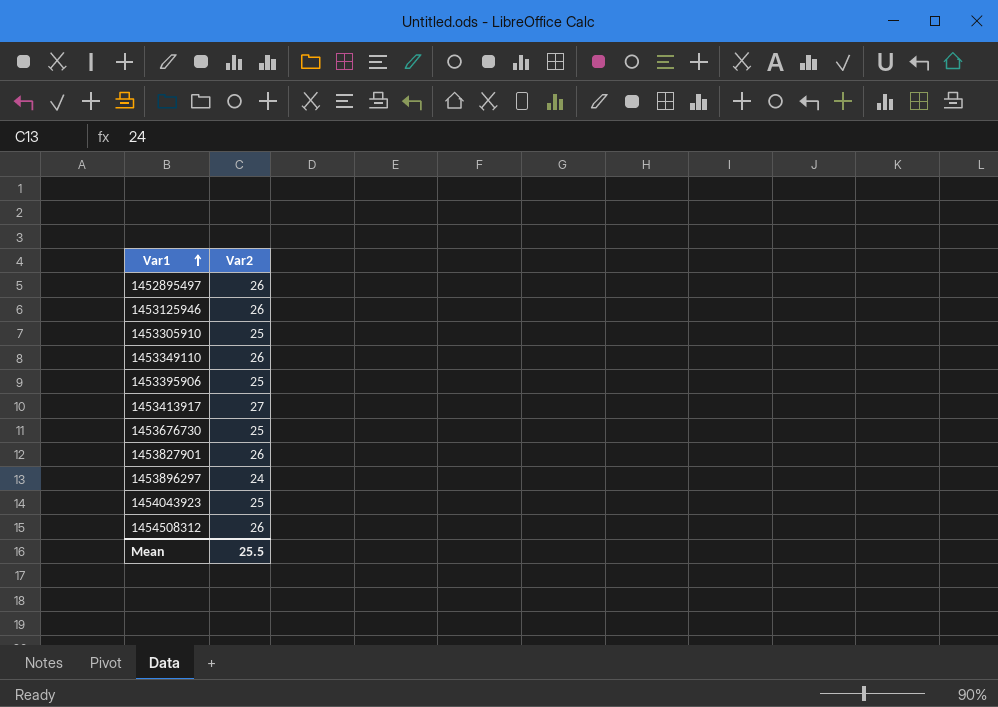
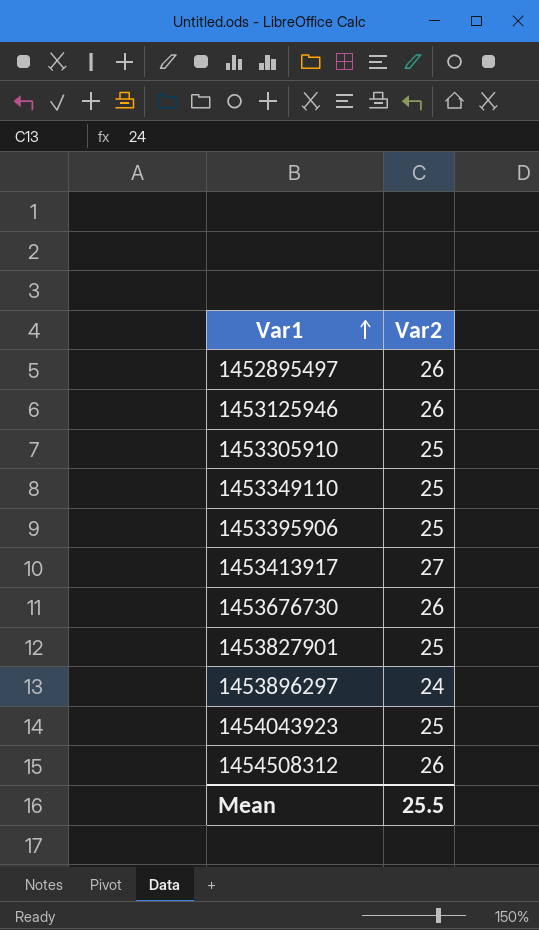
1453349110 | Var2: 26 -> 25
1453676730 | Var2: 25 -> 26
1453827901 | Var2: 26 -> 25

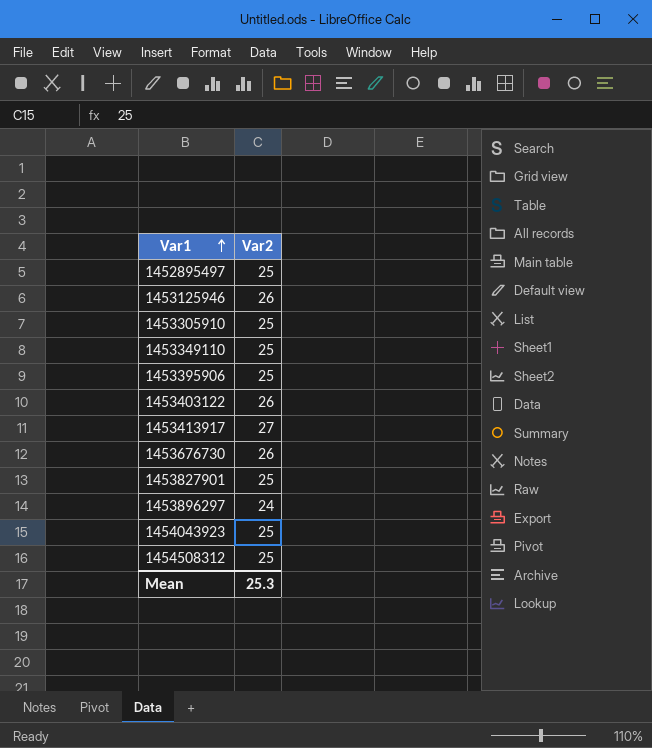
1452895497 | Var2: 26 -> 25
row 1453403122: none -> 26
1454508312 | Var2: 26 -> 25
Mean | Var2: 25.5 -> 25.3

